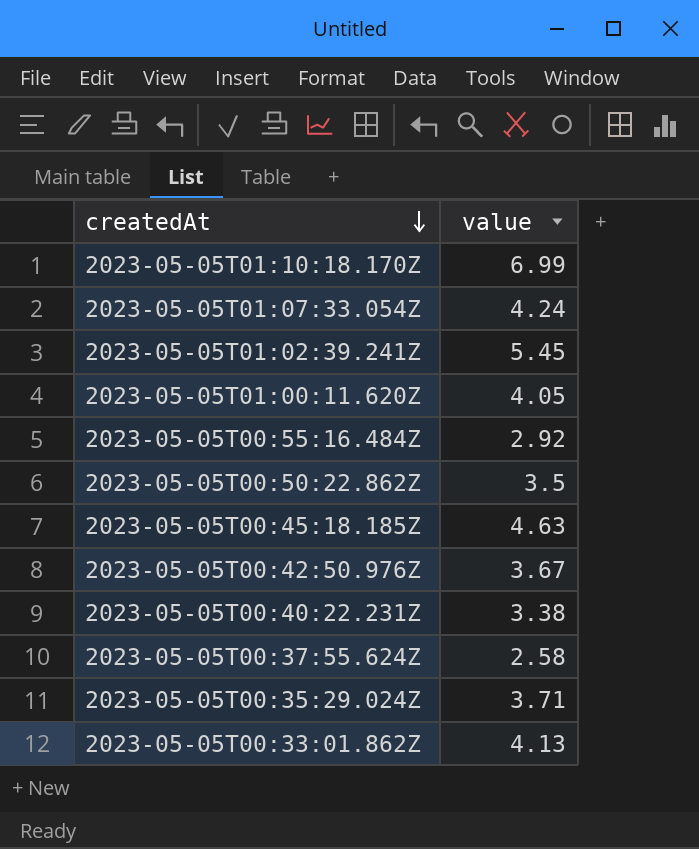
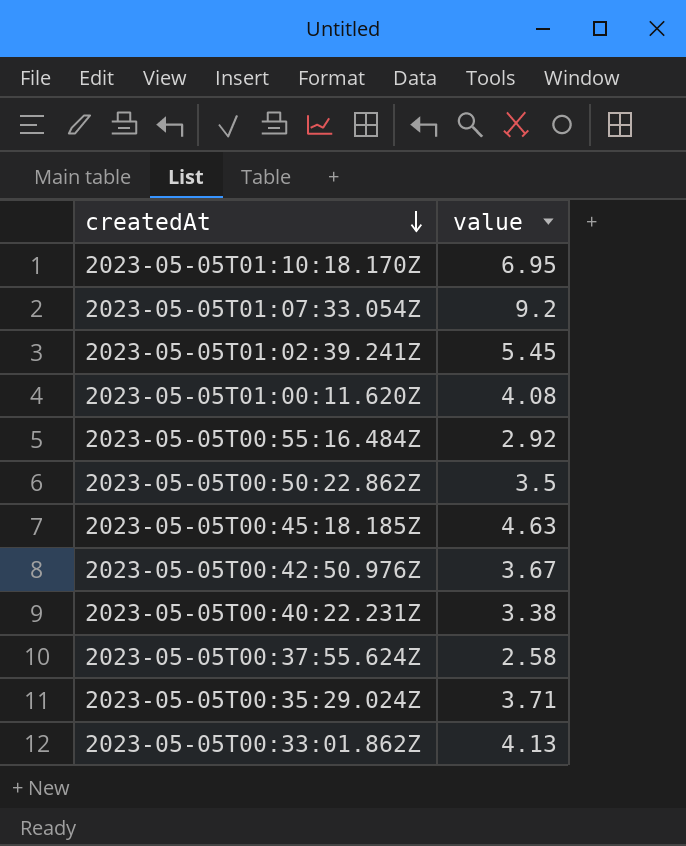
2023-05-05T01:10:18.170Z | value: 6.99 -> 6.95
2023-05-05T01:07:33.054Z | value: 4.24 -> 9.2
2023-05-05T01:00:11.620Z | value: 4.05 -> 4.08

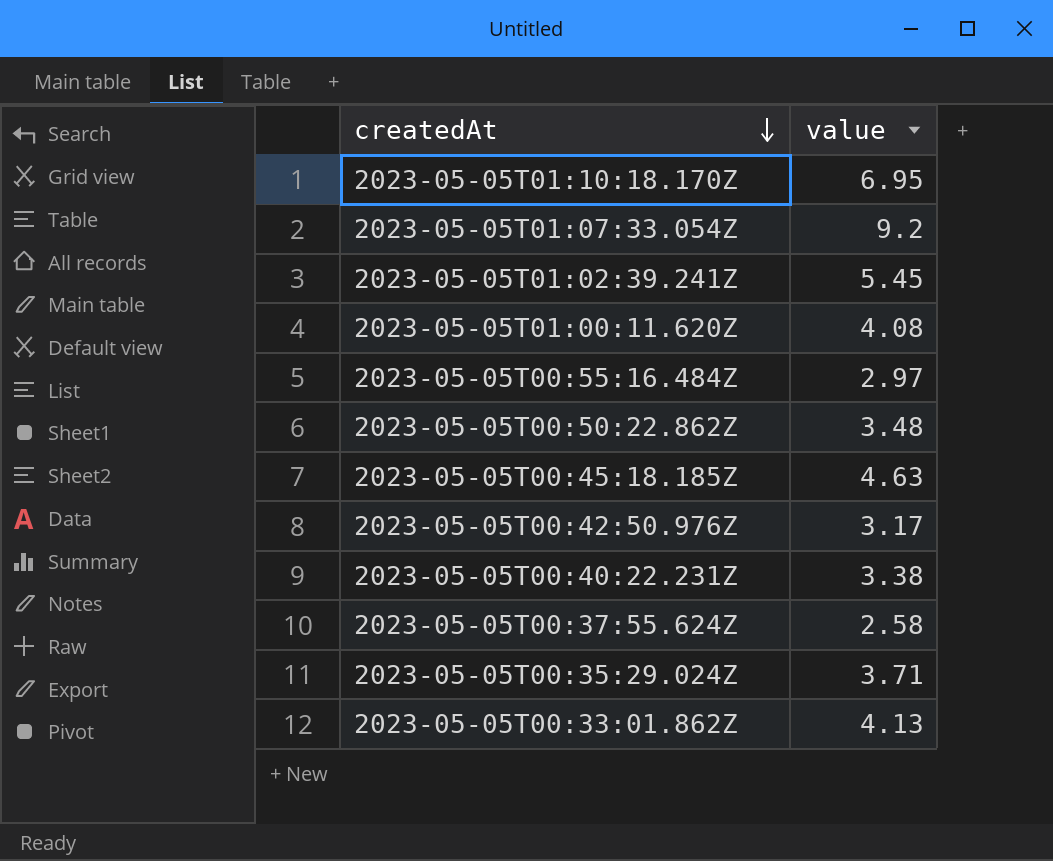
2023-05-05T00:55:16.484Z | value: 2.92 -> 2.97
2023-05-05T00:50:22.862Z | value: 3.5 -> 3.48
2023-05-05T00:42:50.976Z | value: 3.67 -> 3.17

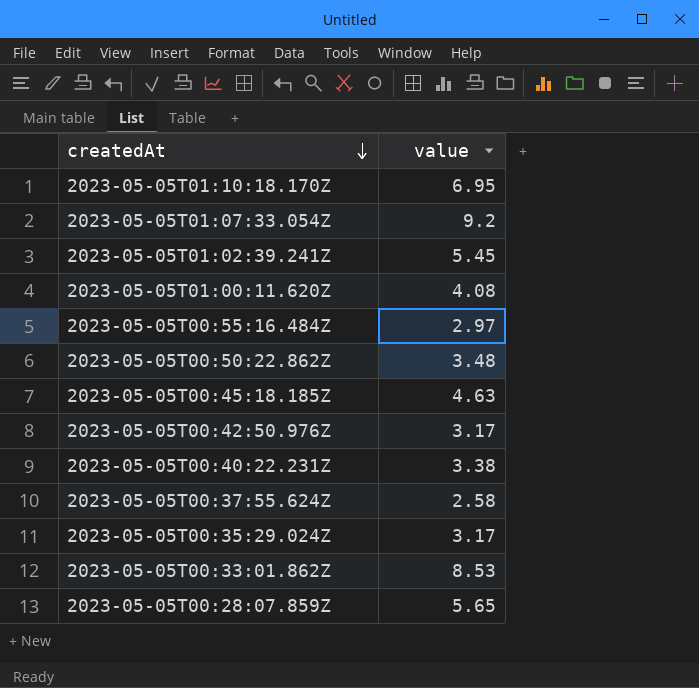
2023-05-05T00:35:29.024Z | value: 3.71 -> 3.17
2023-05-05T00:33:01.862Z | value: 4.13 -> 8.53
row 2023-05-05T00:28:07.859Z: none -> 5.65

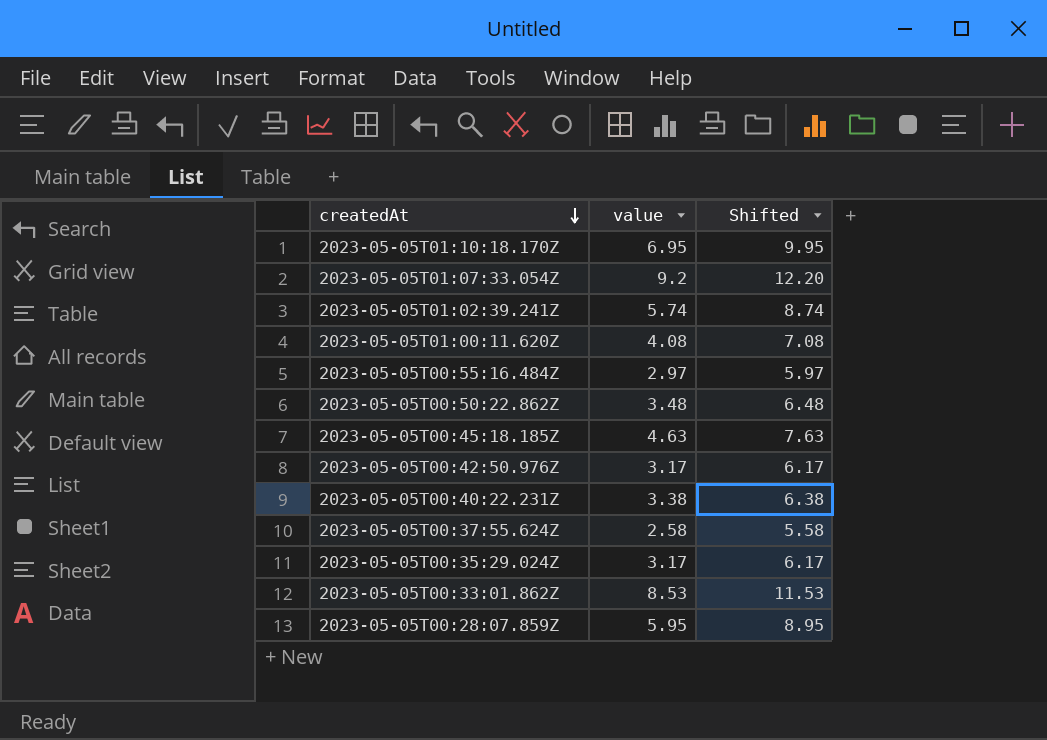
column Shifted | formula: none -> [value] + 3
2023-05-05T01:02:39.241Z | value: 5.45 -> 5.74
2023-05-05T00:28:07.859Z | value: 5.65 -> 5.95

